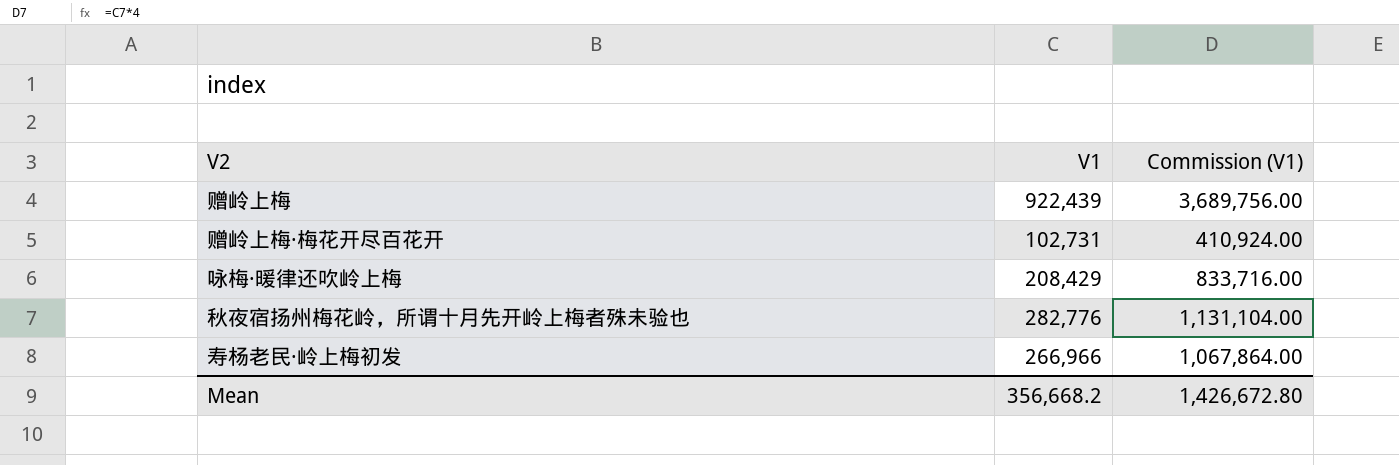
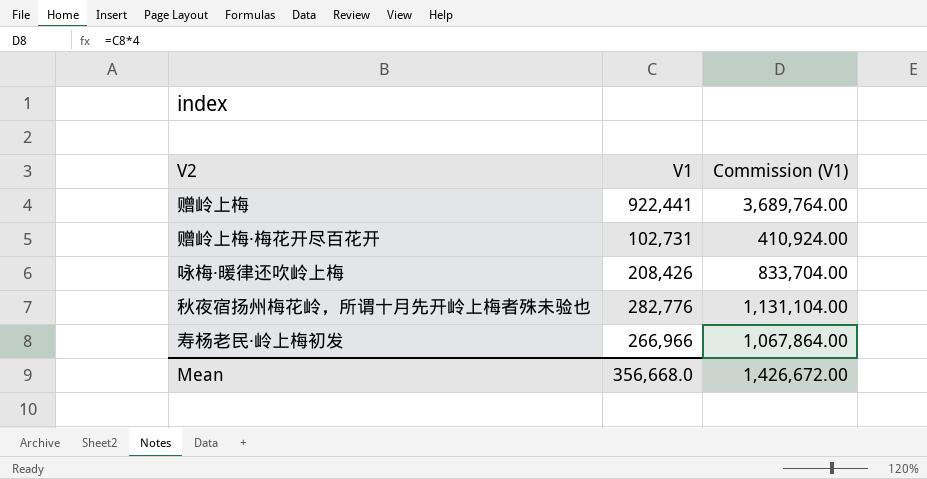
赠岭上梅 | V1: 922,439 -> 922,441
赠岭上梅 | Commission (V1): 3,689,756.00 -> 3,689,764.00
咏梅·暖律还吹岭上梅 | V1: 208,429 -> 208,426
咏梅·暖律还吹岭上梅 | Commission (V1): 833,716.00 -> 833,704.00
Mean | V1: 356,668.2 -> 356,668.0
Mean | Commission (V1): 1,426,672.80 -> 1,426,672.00

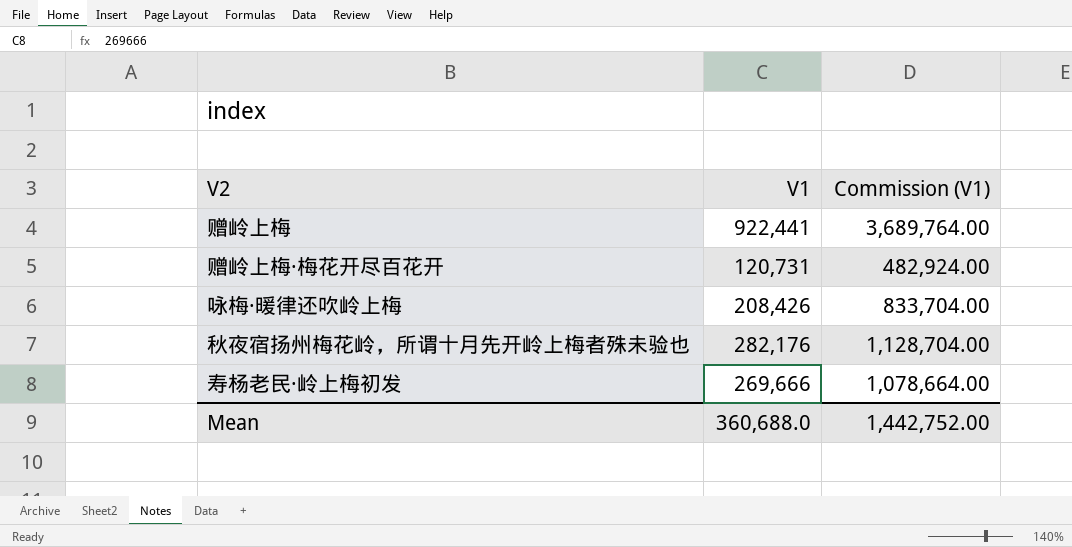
赠岭上梅·梅花开尽百花开 | V1: 102,731 -> 120,731
赠岭上梅·梅花开尽百花开 | Commission (V1): 410,924.00 -> 482,924.00
秋夜宿扬州梅花岭，所谓十月先开岭上梅者殊未验也 | V1: 282,776 -> 282,176
秋夜宿扬州梅花岭，所谓十月先开岭上梅者殊未验也 | Commission (V1): 1,131,104.00 -> 1,128,704.00
寿杨老民·岭上梅初发 | V1: 266,966 -> 269,666
寿杨老民·岭上梅初发 | Commission (V1): 1,067,864.00 -> 1,078,664.00
Mean | V1: 356,668.0 -> 360,688.0
Mean | Commission (V1): 1,426,672.00 -> 1,442,752.00

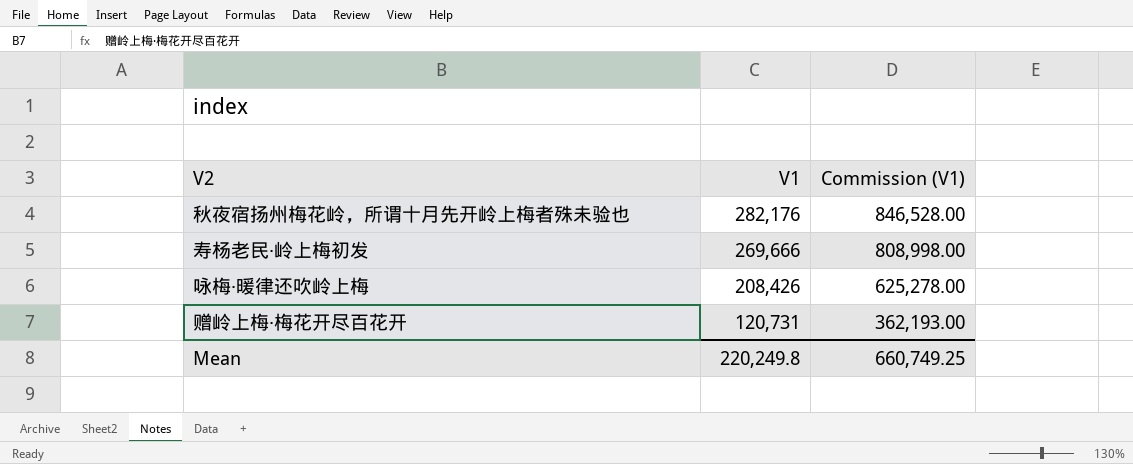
row order: none -> V1 descending
column Commission (V1) | formula: [V1] * 4 -> [V1] * 3
row 赠岭上梅: 922,441 | 3,689,764.00 -> none
Mean | V1: 360,688.0 -> 220,249.8
Mean | Commission (V1): 1,442,752.00 -> 660,749.25

